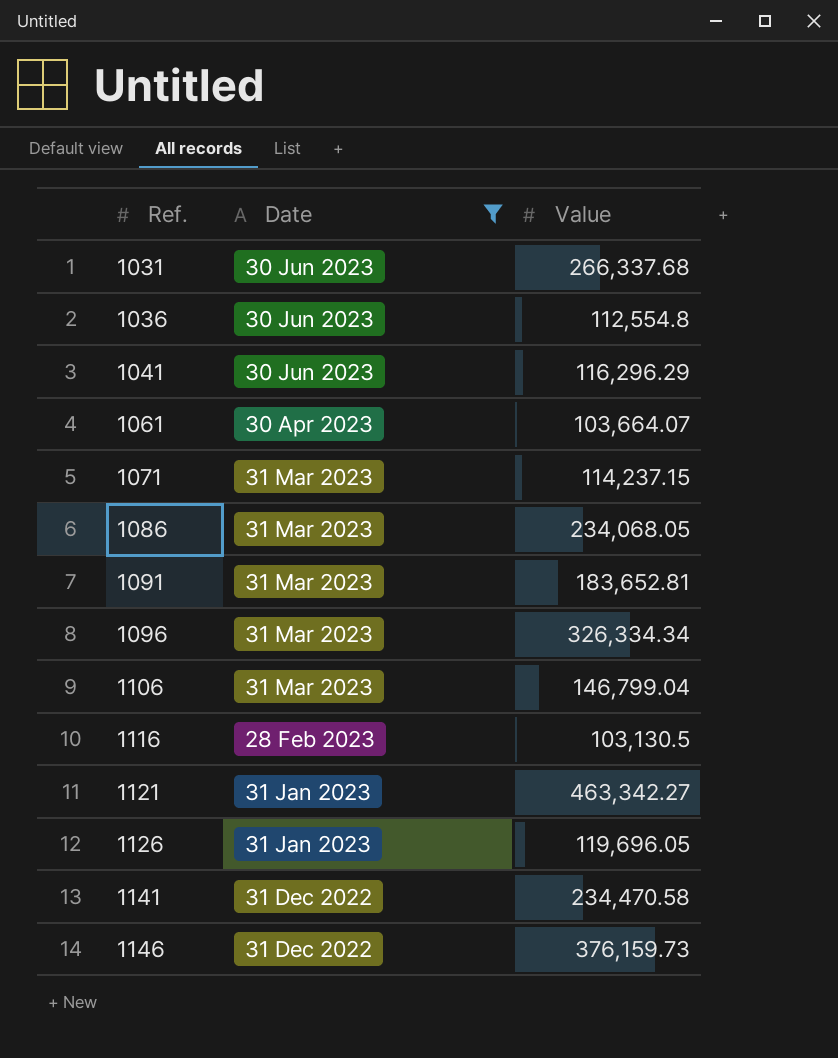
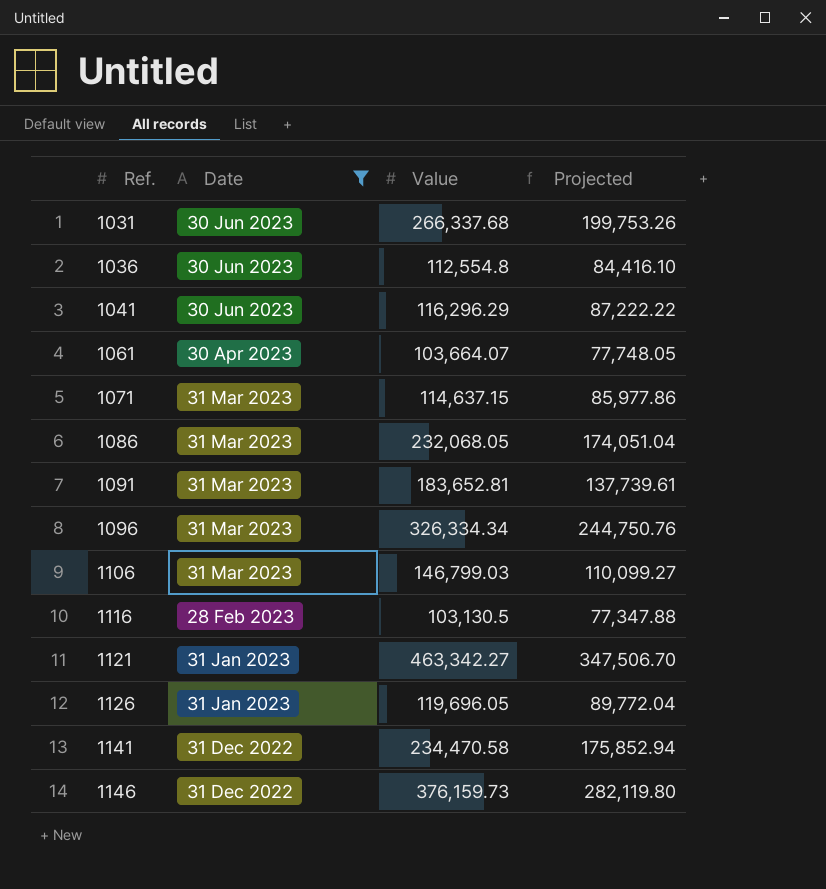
column Projected | formula: none -> [Value] * 0.75
1071 | Value: 114,237.15 -> 114,637.15
1086 | Value: 234,068.05 -> 232,068.05
1106 | Value: 146,799.04 -> 146,799.03

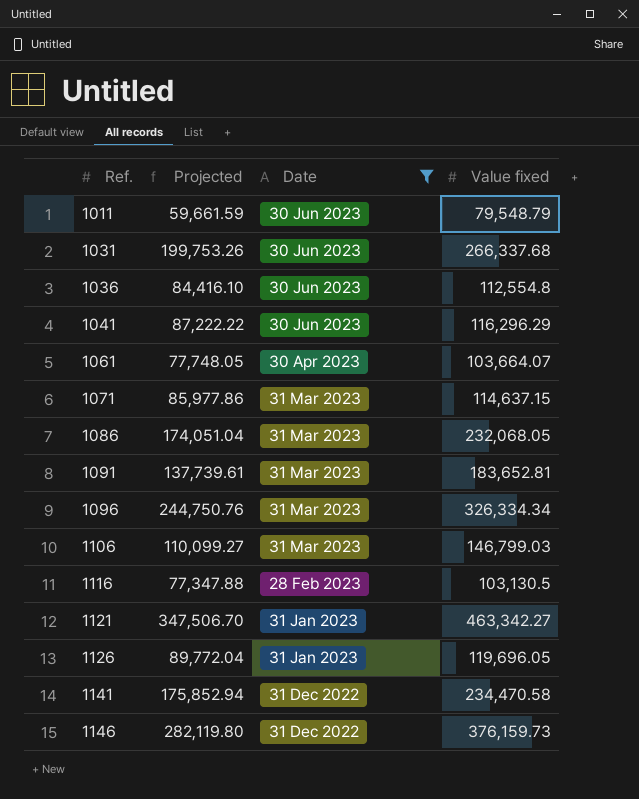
column Projected | position: 4 -> 2
column name: Value -> Value fixed
row 1011: none -> 59,661.59 | 30 Jun 2023 | 79,548.79

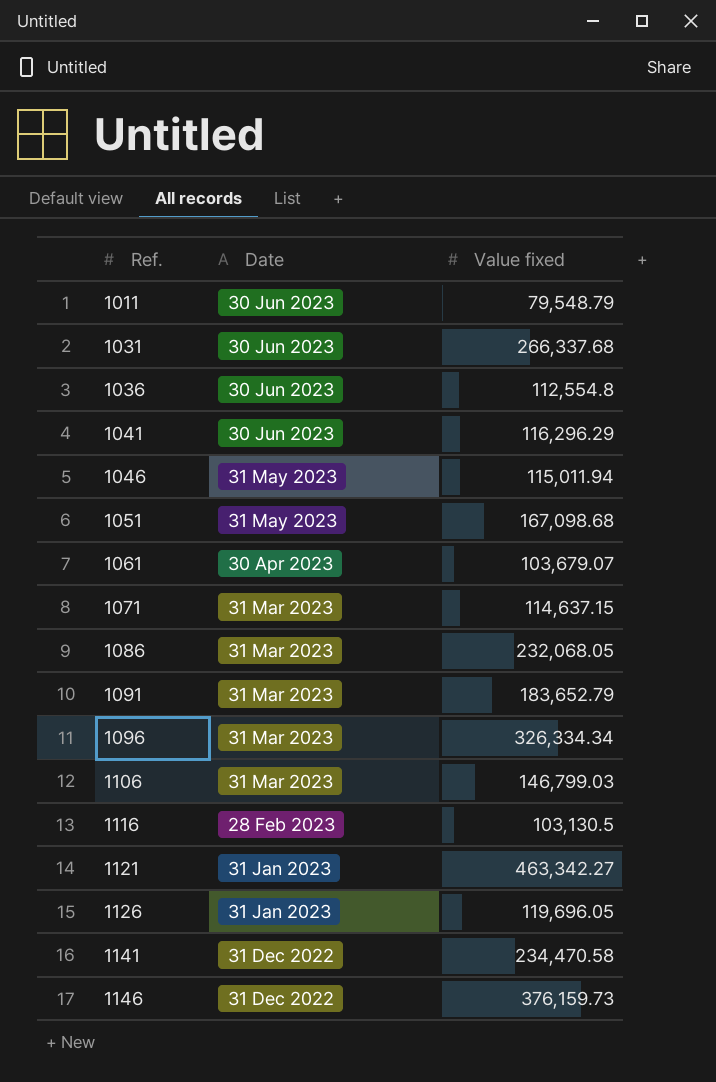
filter: Date != 31 May 2023 -> none
column Projected | formula: [Value fixed] * 0.75 -> none
1061 | Value fixed: 103,664.07 -> 103,679.07
1091 | Value fixed: 183,652.81 -> 183,652.79

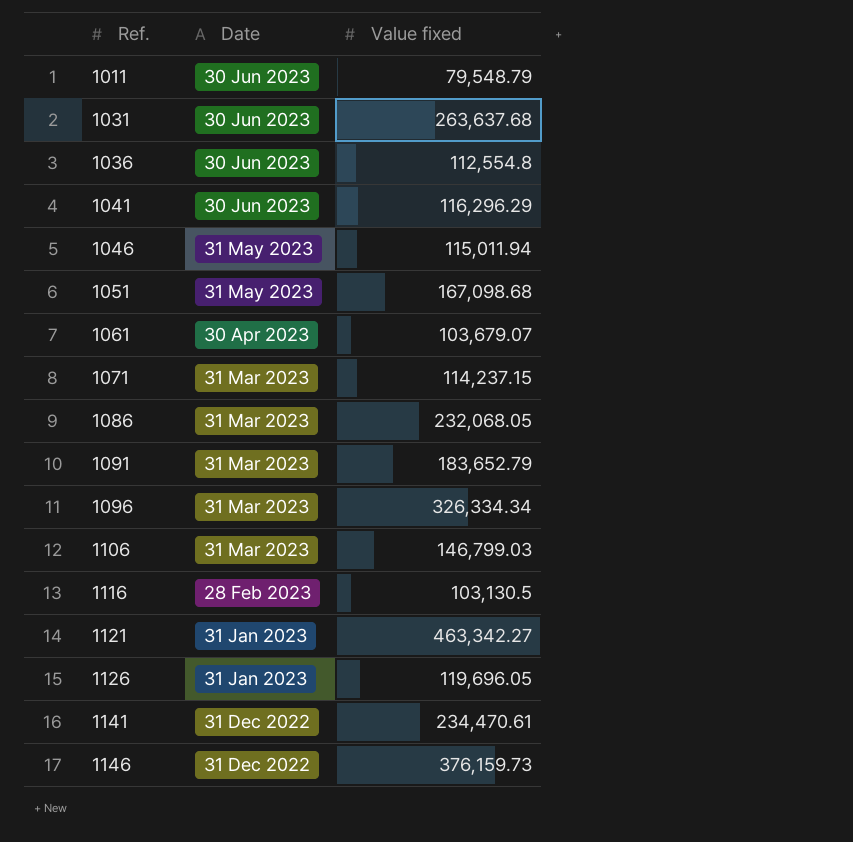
1031 | Value fixed: 266,337.68 -> 263,637.68
1071 | Value fixed: 114,637.15 -> 114,237.15
1141 | Value fixed: 234,470.58 -> 234,470.61

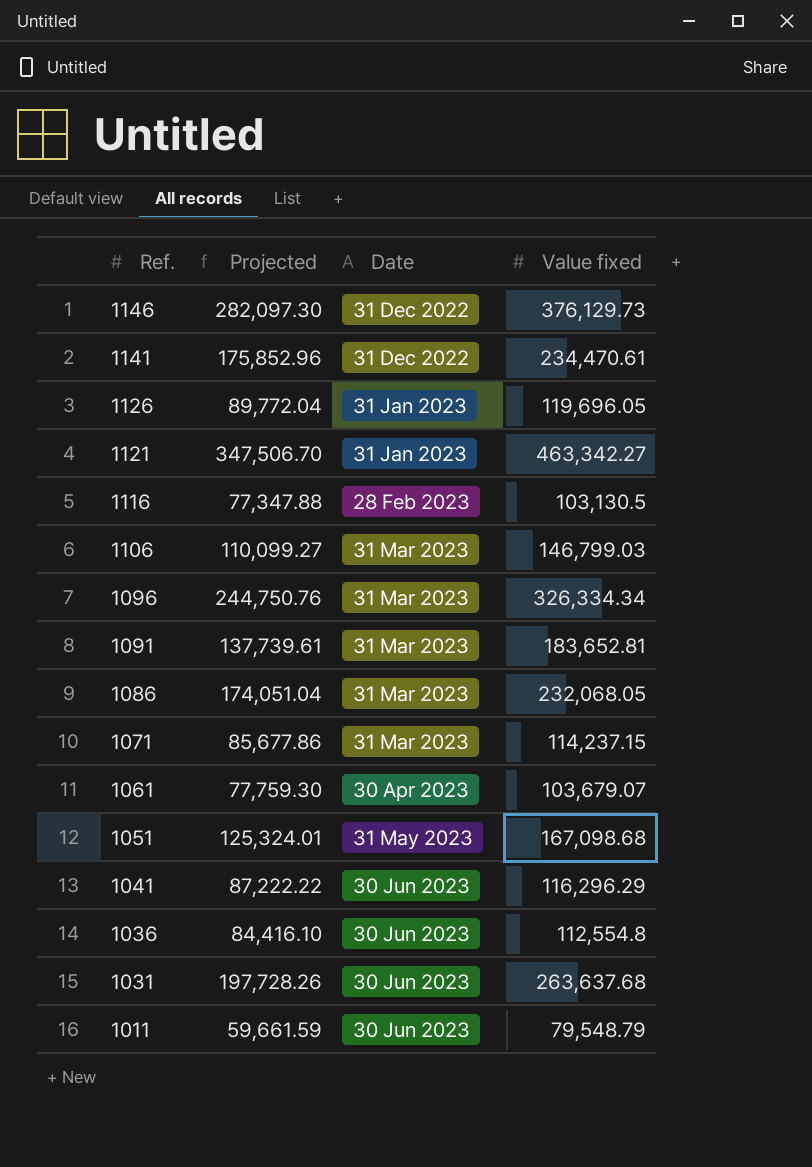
row order: Ref. ascending -> Ref. descending
column Projected | formula: none -> [Value fixed] * 0.75
row 1046: 31 May 2023 | 115,011.94 -> none
1146 | Value fixed: 376,159.73 -> 376,129.73
1091 | Value fixed: 183,652.79 -> 183,652.81

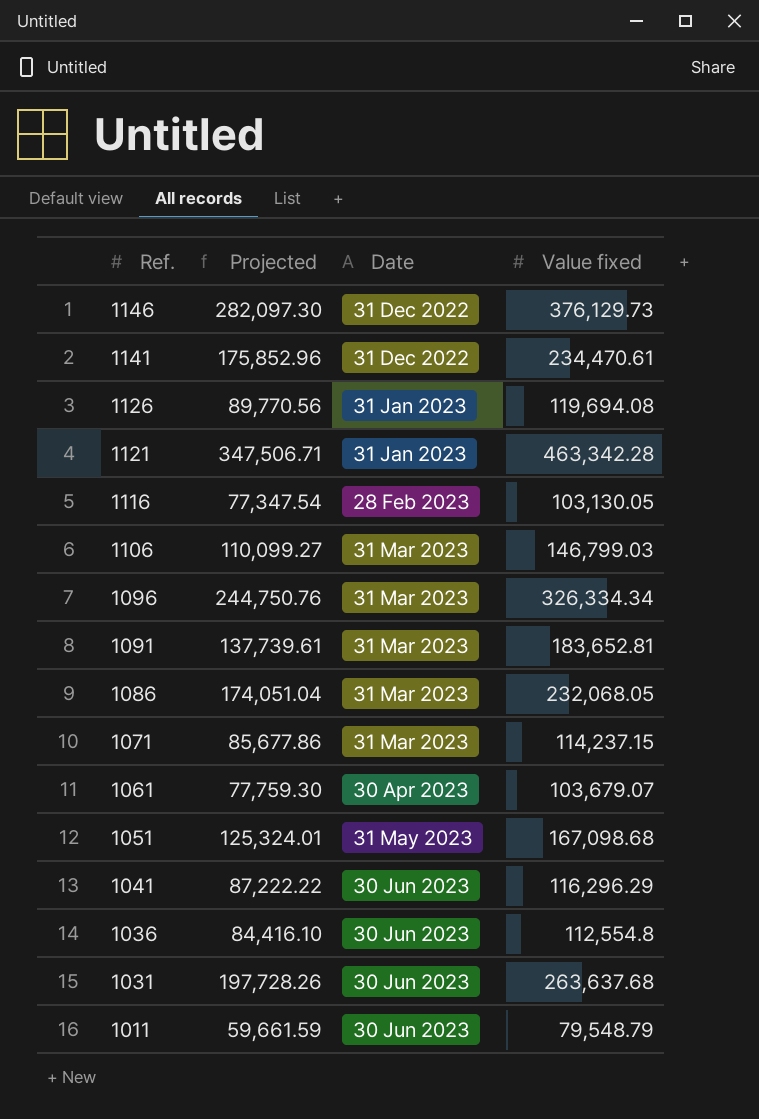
1126 | Projected: 89,772.04 -> 89,770.56
1126 | Value fixed: 119,696.05 -> 119,694.08
1121 | Projected: 347,506.70 -> 347,506.71
1121 | Value fixed: 463,342.27 -> 463,342.28
1116 | Projected: 77,347.88 -> 77,347.54
1116 | Value fixed: 103,130.5 -> 103,130.05

